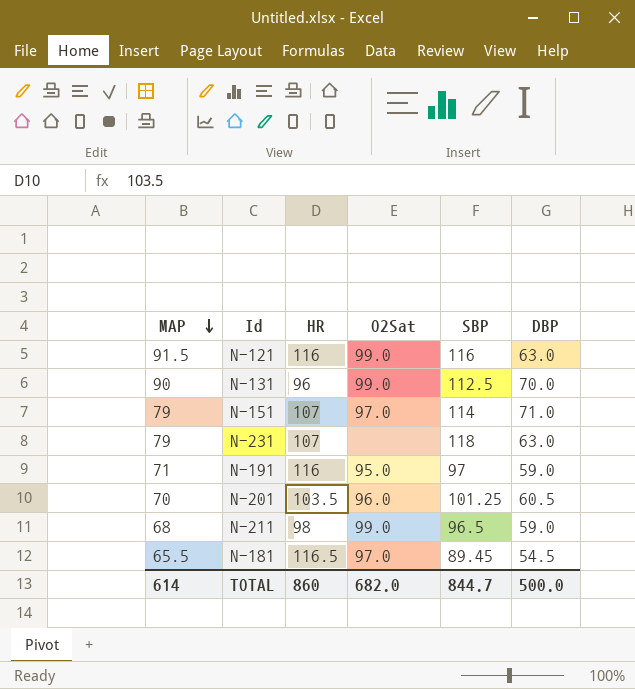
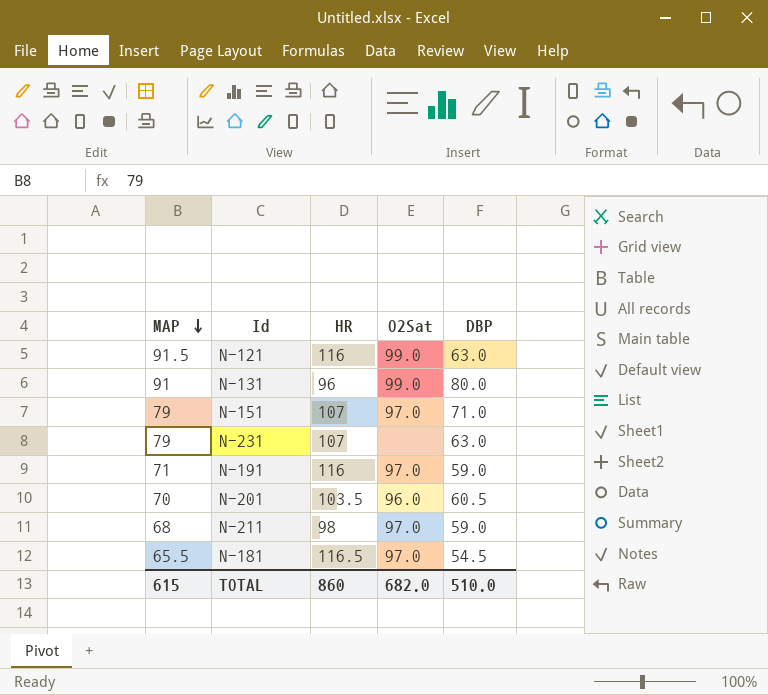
column SBP | position: 5 -> none
N-131 | MAP: 90 -> 91
N-131 | DBP: 70.0 -> 80.0
N-191 | O2Sat: 95.0 -> 97.0
N-211 | O2Sat: 99.0 -> 97.0
TOTAL | MAP: 614 -> 615
TOTAL | DBP: 500.0 -> 510.0

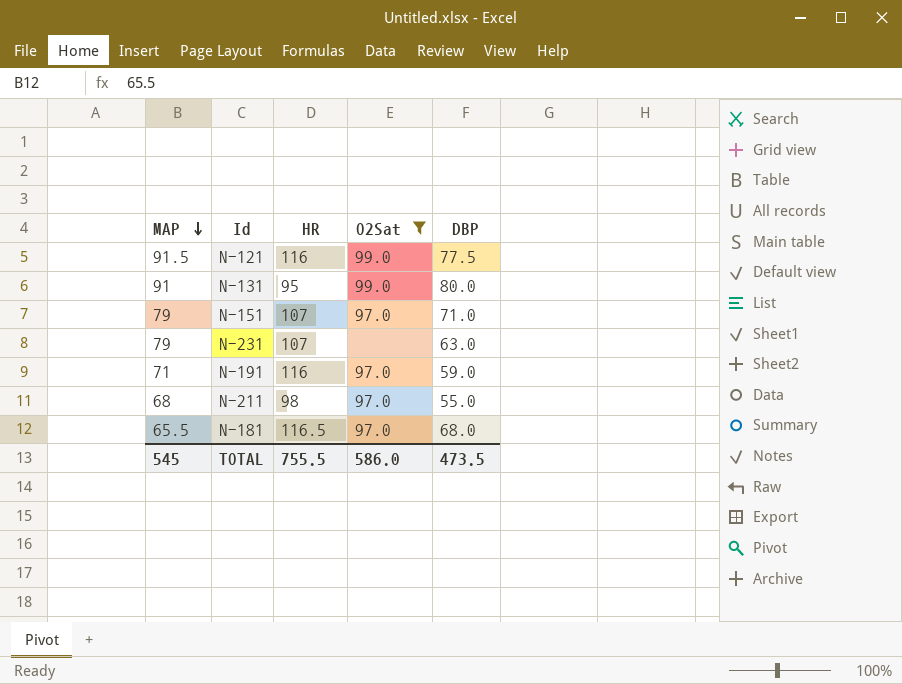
filter: none -> O2Sat != 96.0
N-121 | DBP: 63.0 -> 77.5
N-131 | HR: 96 -> 95
N-211 | DBP: 59.0 -> 55.0
N-181 | DBP: 54.5 -> 68.0
TOTAL | MAP: 615 -> 545
TOTAL | HR: 860 -> 755.5
TOTAL | O2Sat: 682.0 -> 586.0
TOTAL | DBP: 510.0 -> 473.5

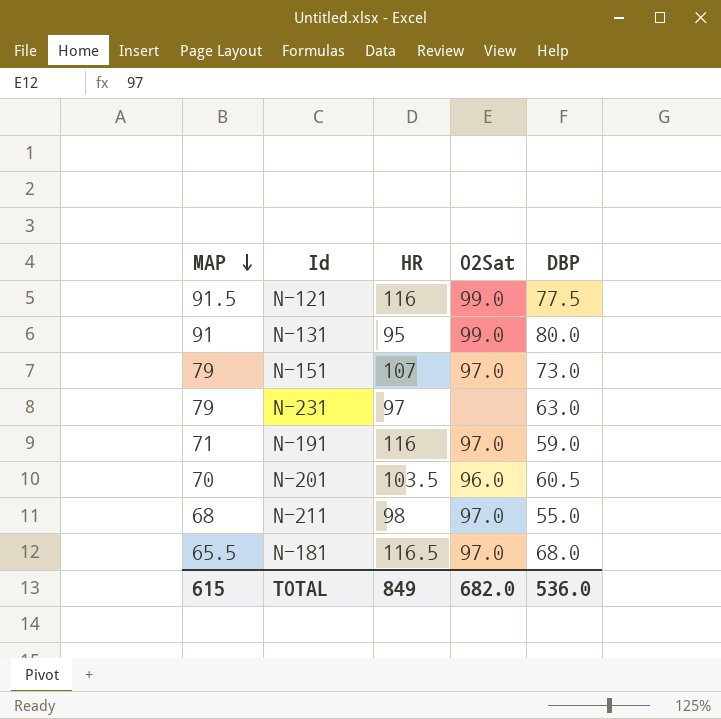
filter: O2Sat != 96.0 -> none
N-151 | DBP: 71.0 -> 73.0
N-231 | HR: 107 -> 97
TOTAL | MAP: 545 -> 615
TOTAL | HR: 755.5 -> 849
TOTAL | O2Sat: 586.0 -> 682.0
TOTAL | DBP: 473.5 -> 536.0

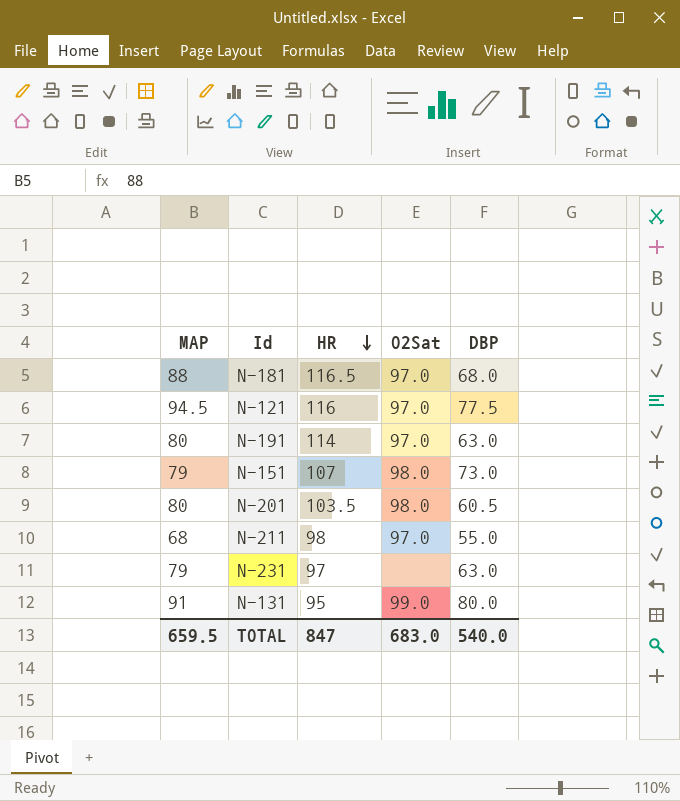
row order: MAP descending -> HR descending
N-181 | MAP: 65.5 -> 88
N-121 | MAP: 91.5 -> 94.5
N-121 | O2Sat: 99.0 -> 97.0
N-191 | MAP: 71 -> 80
N-191 | HR: 116 -> 114
N-191 | DBP: 59.0 -> 63.0
N-151 | O2Sat: 97.0 -> 98.0
N-201 | MAP: 70 -> 80
N-201 | O2Sat: 96.0 -> 98.0
TOTAL | MAP: 615 -> 659.5
TOTAL | HR: 849 -> 847
TOTAL | O2Sat: 682.0 -> 683.0
TOTAL | DBP: 536.0 -> 540.0

